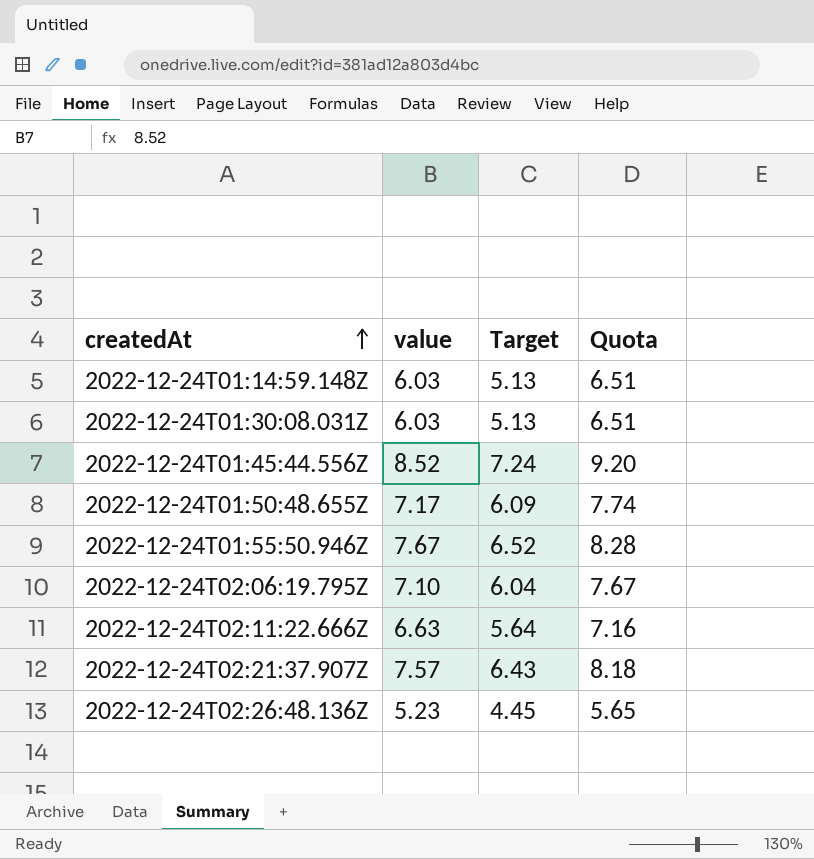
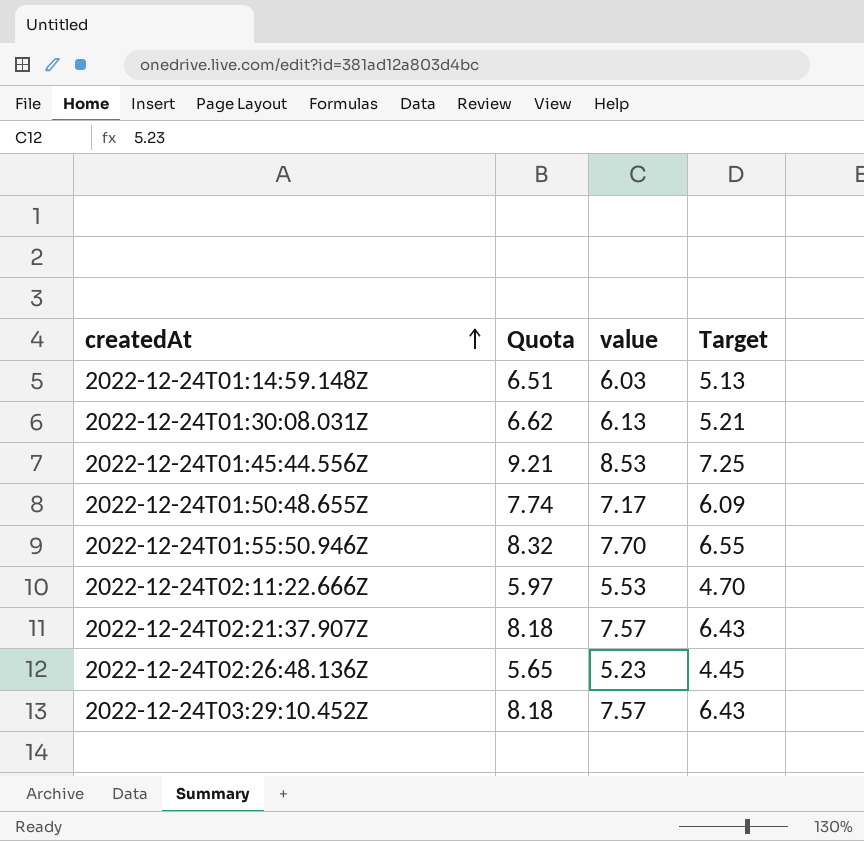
column Quota | position: 4 -> 2
row 2022-12-24T02:06:19.795Z: 7.10 | 6.04 | 7.67 -> none
2022-12-24T01:30:08.031Z | Quota: 6.51 -> 6.62
2022-12-24T01:30:08.031Z | value: 6.03 -> 6.13
2022-12-24T01:30:08.031Z | Target: 5.13 -> 5.21
2022-12-24T01:45:44.556Z | Quota: 9.20 -> 9.21
2022-12-24T01:45:44.556Z | value: 8.52 -> 8.53
2022-12-24T01:45:44.556Z | Target: 7.24 -> 7.25
2022-12-24T01:55:50.946Z | Quota: 8.28 -> 8.32
2022-12-24T01:55:50.946Z | value: 7.67 -> 7.70
2022-12-24T01:55:50.946Z | Target: 6.52 -> 6.55
2022-12-24T02:11:22.666Z | Quota: 7.16 -> 5.97
2022-12-24T02:11:22.666Z | value: 6.63 -> 5.53
2022-12-24T02:11:22.666Z | Target: 5.64 -> 4.70
row 2022-12-24T03:29:10.452Z: none -> 8.18 | 7.57 | 6.43

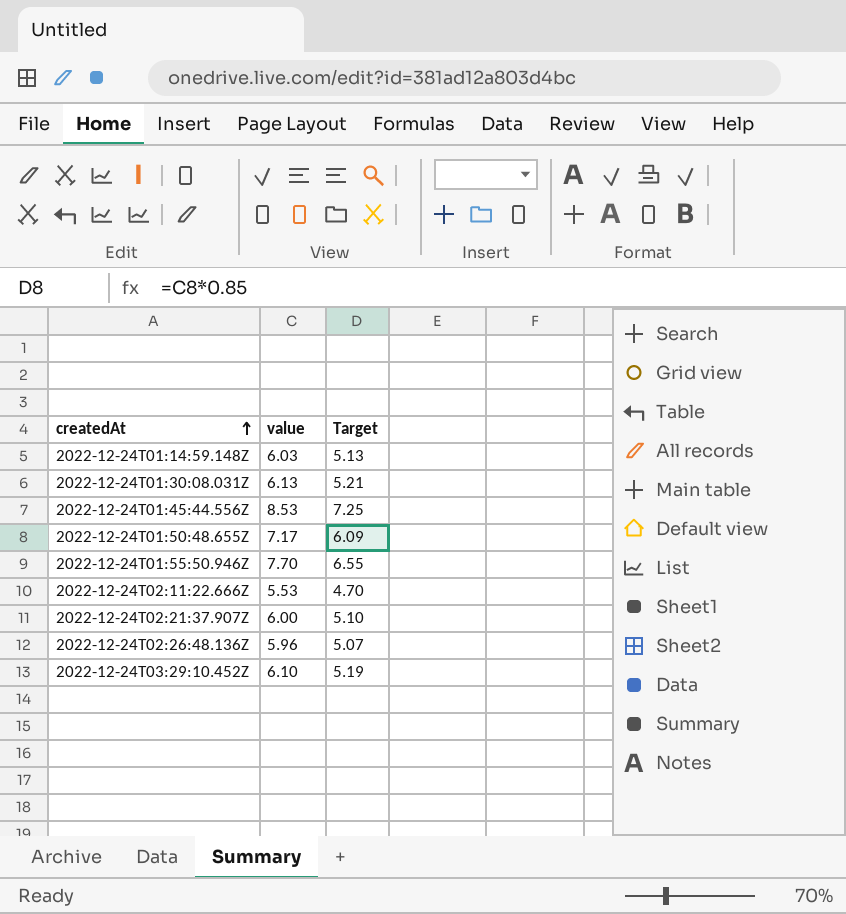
column Quota | formula: [value] * 1.08 -> none
2022-12-24T02:21:37.907Z | value: 7.57 -> 6.00
2022-12-24T02:21:37.907Z | Target: 6.43 -> 5.10
2022-12-24T02:26:48.136Z | value: 5.23 -> 5.96
2022-12-24T02:26:48.136Z | Target: 4.45 -> 5.07
2022-12-24T03:29:10.452Z | value: 7.57 -> 6.10
2022-12-24T03:29:10.452Z | Target: 6.43 -> 5.19

